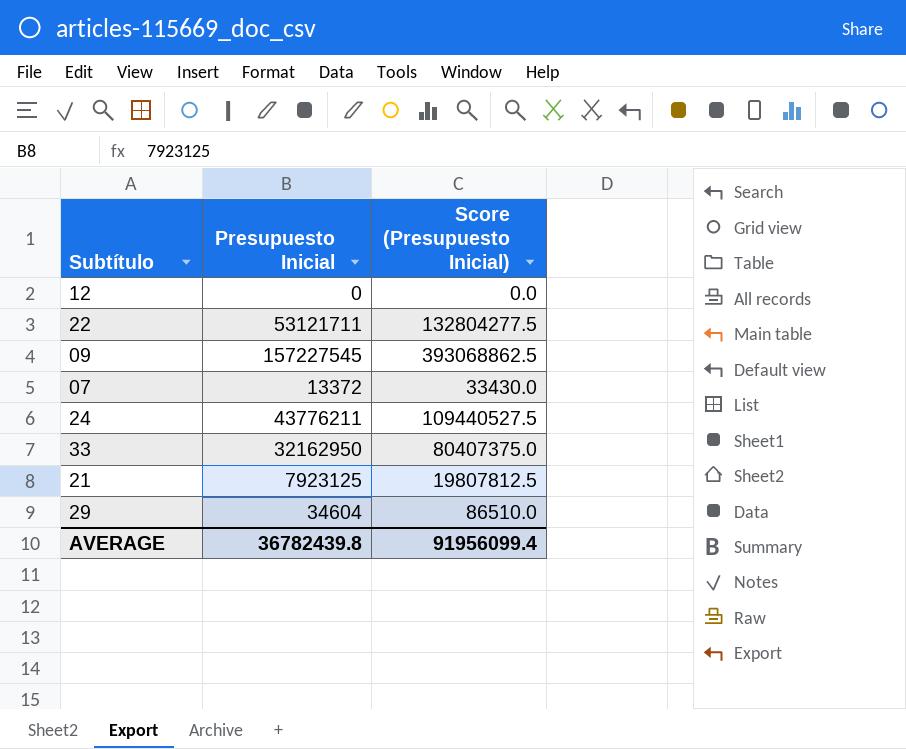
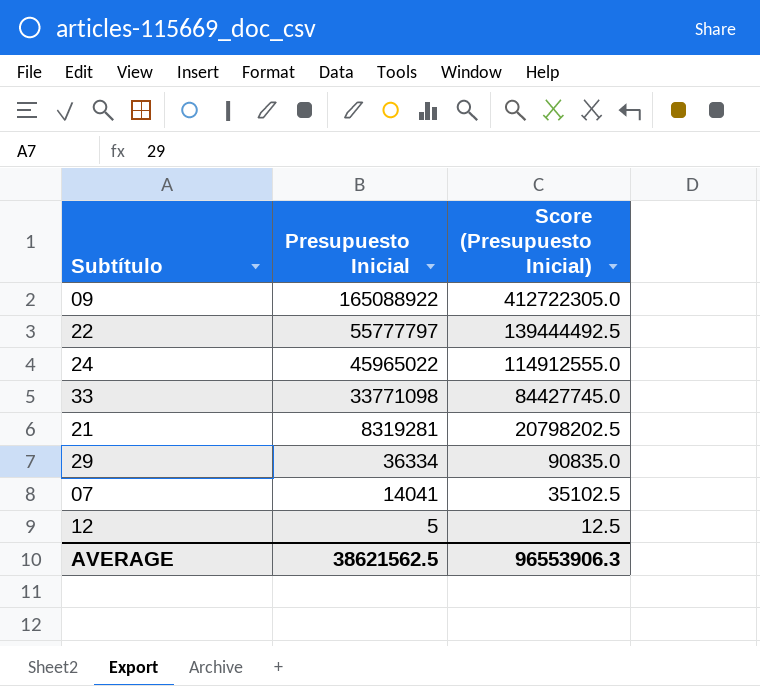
row order: none -> Presupuesto Inicial descending
09 | Presupuesto Inicial: 157227545 -> 165088922
09 | Score (Presupuesto Inicial): 393068862.5 -> 412722305.0
22 | Presupuesto Inicial: 53121711 -> 55777797
22 | Score (Presupuesto Inicial): 132804277.5 -> 139444492.5
24 | Presupuesto Inicial: 43776211 -> 45965022
24 | Score (Presupuesto Inicial): 109440527.5 -> 114912555.0
33 | Presupuesto Inicial: 32162950 -> 33771098
33 | Score (Presupuesto Inicial): 80407375.0 -> 84427745.0
21 | Presupuesto Inicial: 7923125 -> 8319281
21 | Score (Presupuesto Inicial): 19807812.5 -> 20798202.5
29 | Presupuesto Inicial: 34604 -> 36334
29 | Score (Presupuesto Inicial): 86510.0 -> 90835.0
07 | Presupuesto Inicial: 13372 -> 14041
07 | Score (Presupuesto Inicial): 33430.0 -> 35102.5
12 | Presupuesto Inicial: 0 -> 5
12 | Score (Presupuesto Inicial): 0.0 -> 12.5
AVERAGE | Presupuesto Inicial: 36782439.8 -> 38621562.5
AVERAGE | Score (Presupuesto Inicial): 91956099.4 -> 96553906.3

